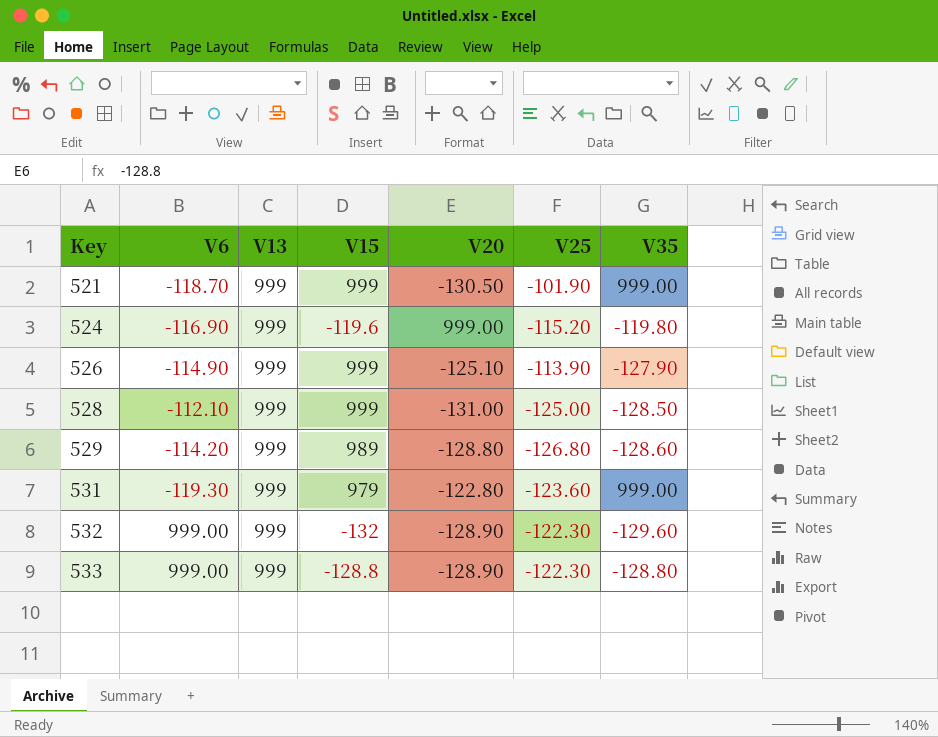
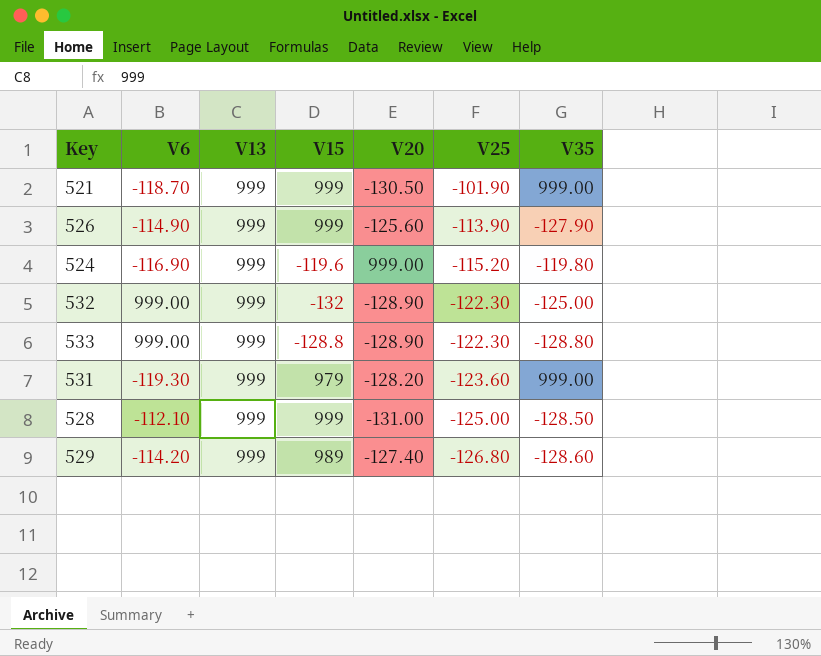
row order: Key ascending -> V25 descending
526 | V20: -125.10 -> -125.60
532 | V35: -129.60 -> -125.00
531 | V20: -122.80 -> -128.20
529 | V20: -128.80 -> -127.40

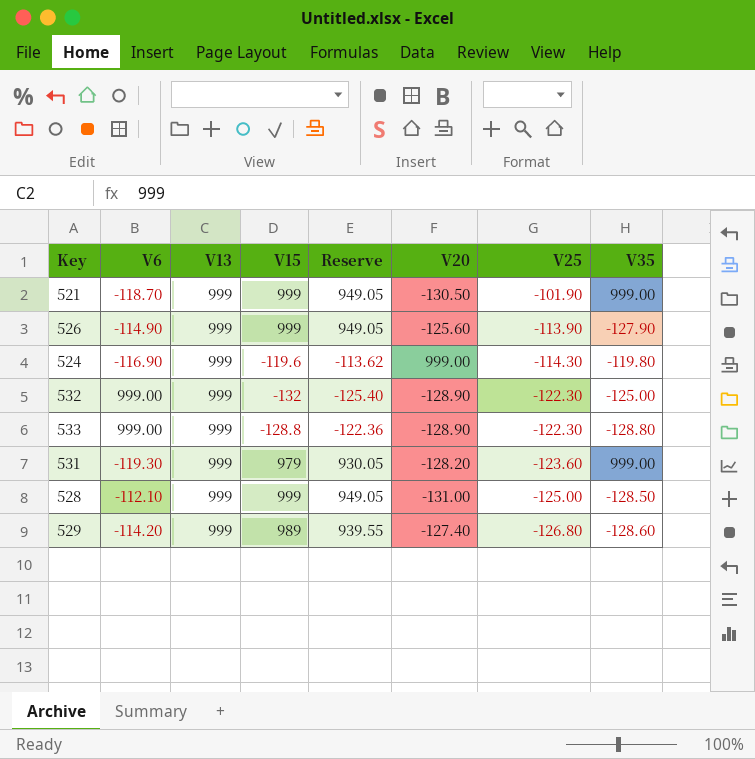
column Reserve | formula: none -> [V15] * 0.95
524 | V25: -115.20 -> -114.30

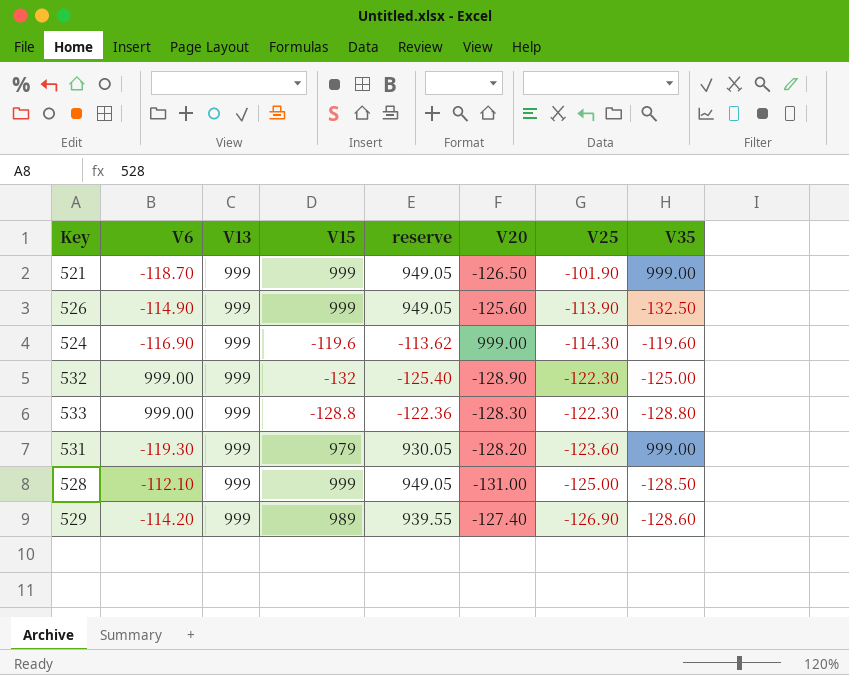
column name: Reserve -> reserve
521 | V20: -130.50 -> -126.50
526 | V35: -127.90 -> -132.50
524 | V35: -119.80 -> -119.60
533 | V20: -128.90 -> -128.30
529 | V25: -126.80 -> -126.90

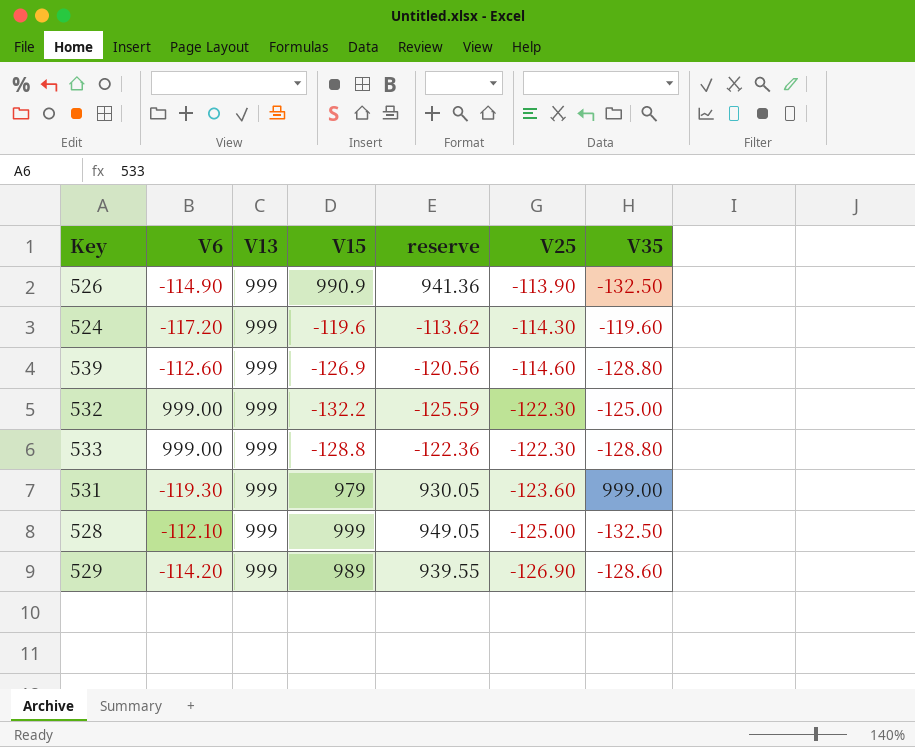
column V20 | position: 6 -> none
row 521: -118.70 | 999 | 999 | 949.05 | -126.50 | -101.90 | 999.00 -> none
526 | V15: 999 -> 990.9
526 | reserve: 949.05 -> 941.36
524 | V6: -116.90 -> -117.20
row 539: none -> -112.60 | 999 | -126.9 | -120.56 | -114.60 | -128.80
532 | V15: -132 -> -132.2
532 | reserve: -125.40 -> -125.59
528 | V35: -128.50 -> -132.50

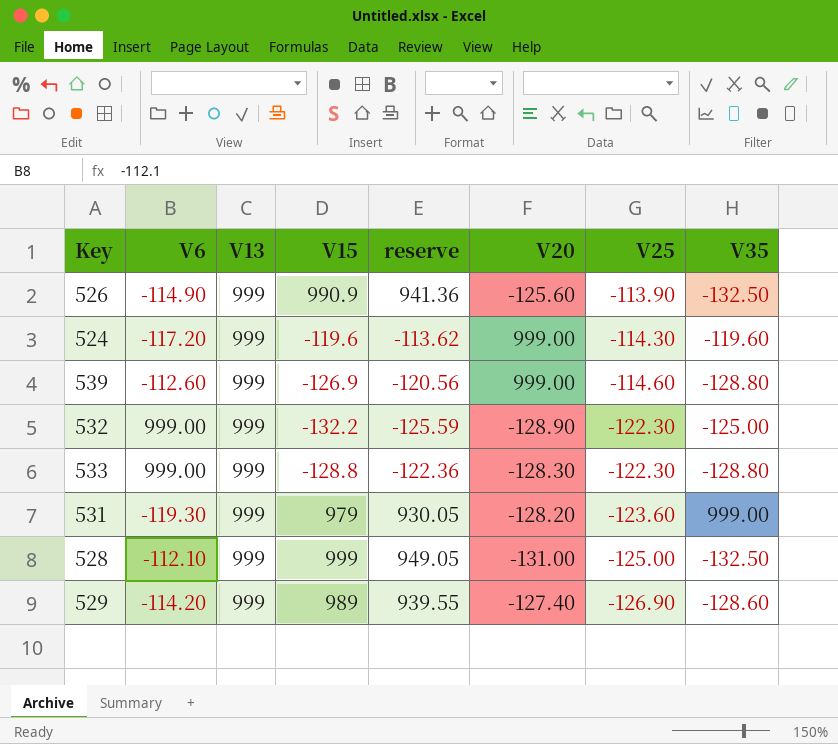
column V20 | position: none -> 6

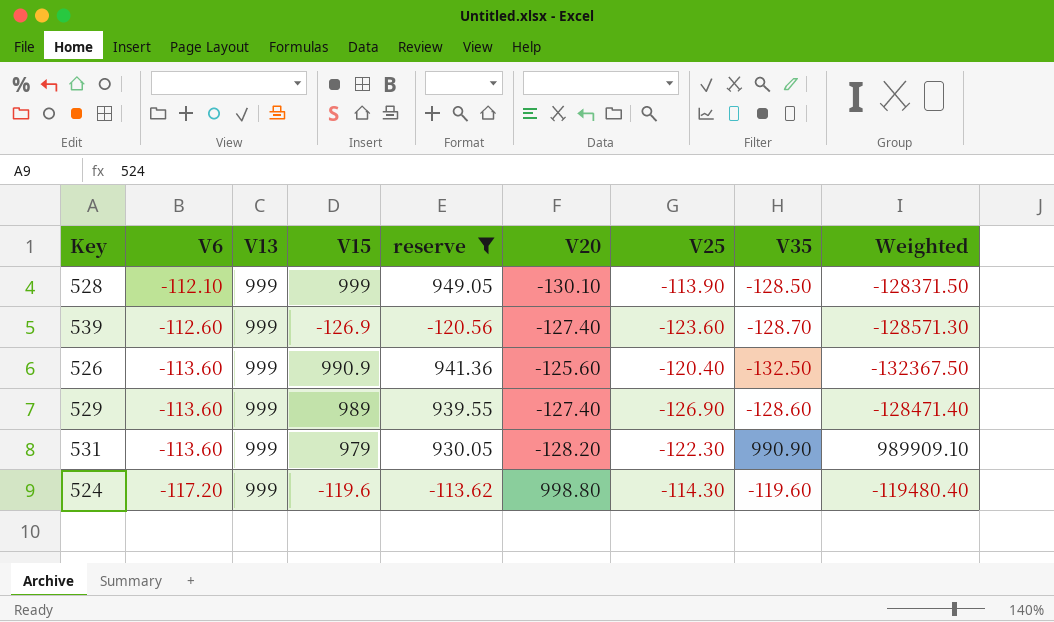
filter: none -> reserve >= -120.56
row order: V25 descending -> V6 descending
column Weighted | formula: none -> [V13] * [V35]
528 | V20: -131.00 -> -130.10
528 | V25: -125.00 -> -113.90
528 | V35: -132.50 -> -128.50
539 | V20: 999.00 -> -127.40
539 | V25: -114.60 -> -123.60
539 | V35: -128.80 -> -128.70
526 | V6: -114.90 -> -113.60
526 | V25: -113.90 -> -120.40
529 | V6: -114.20 -> -113.60
531 | V6: -119.30 -> -113.60
531 | V25: -123.60 -> -122.30
531 | V35: 999.00 -> 990.90
524 | V20: 999.00 -> 998.80

